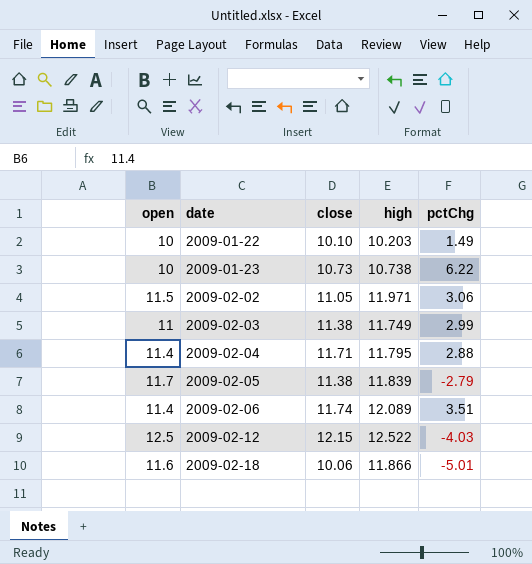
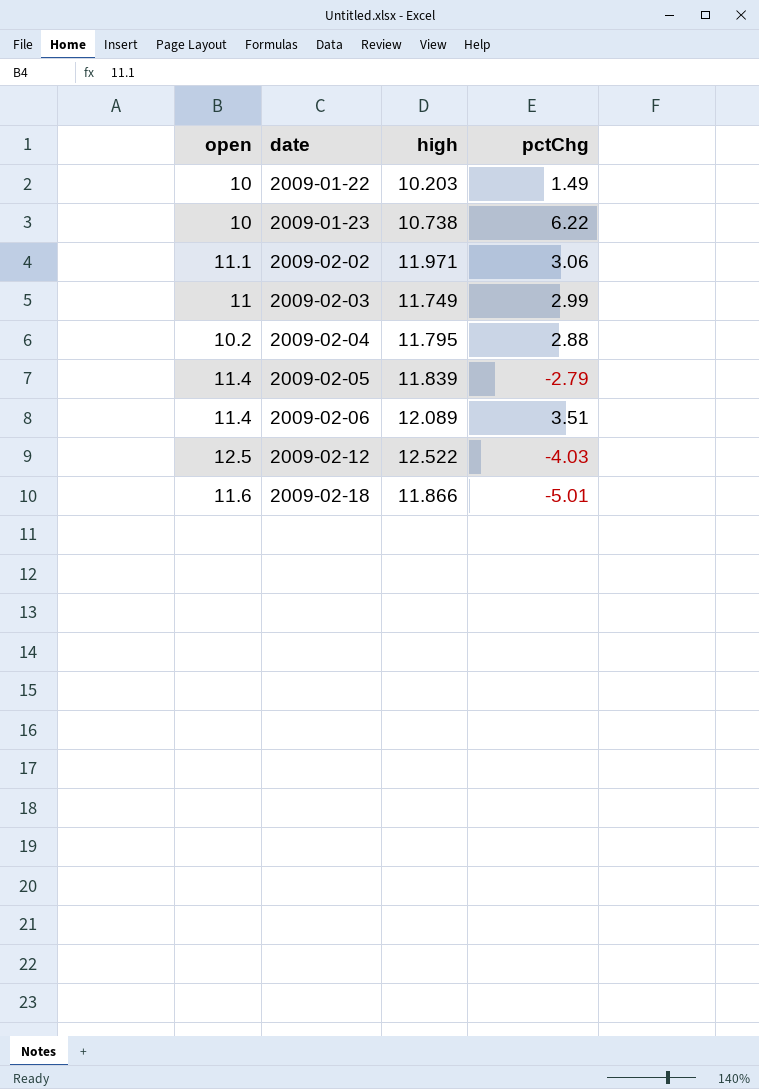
column close | position: 3 -> none
2009-02-02 | open: 11.5 -> 11.1
2009-02-04 | open: 11.4 -> 10.2
2009-02-05 | open: 11.7 -> 11.4

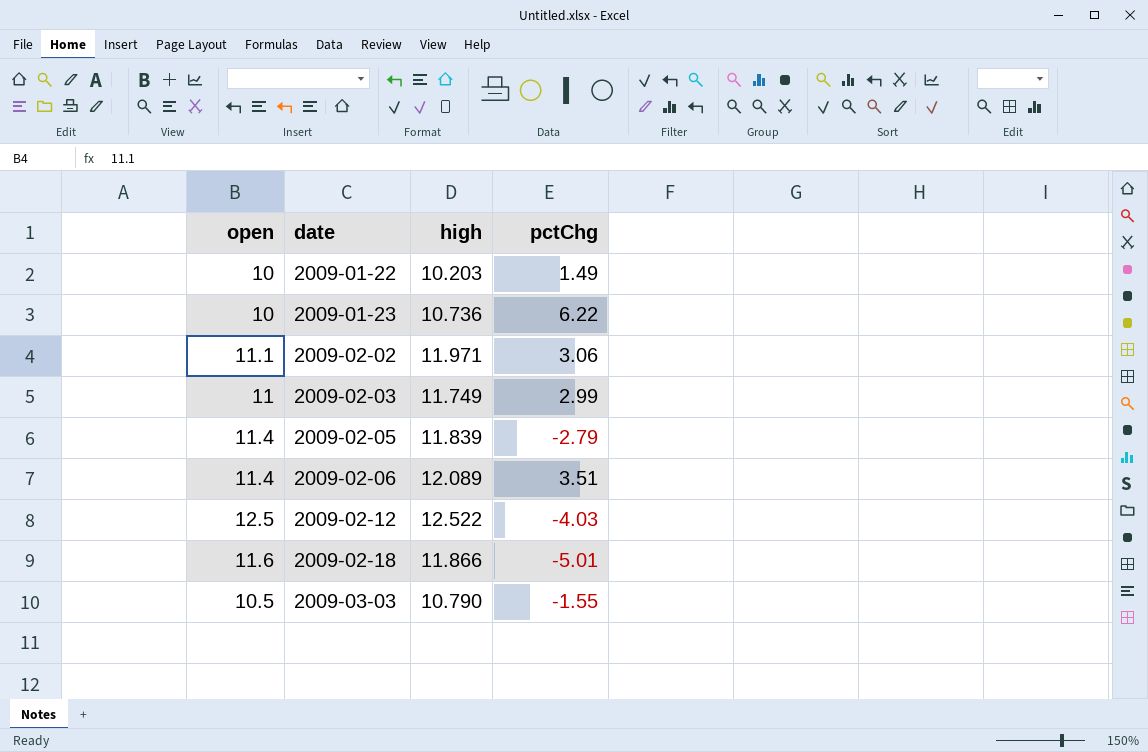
row 2009-02-04: 10.2 | 11.795 | 2.88 -> none
2009-01-23 | high: 10.738 -> 10.736
row 2009-03-03: none -> 10.5 | 10.790 | -1.55

